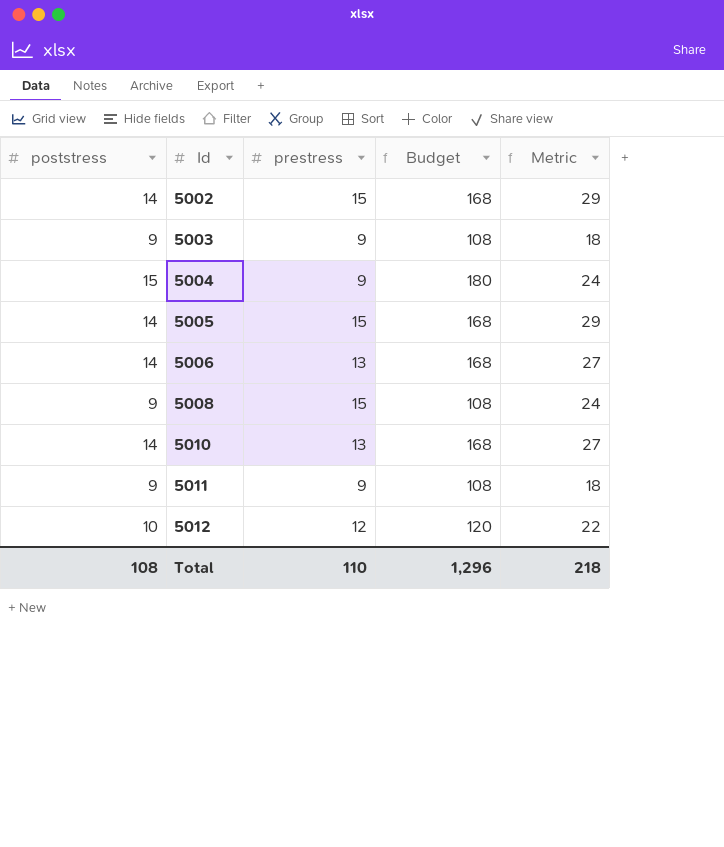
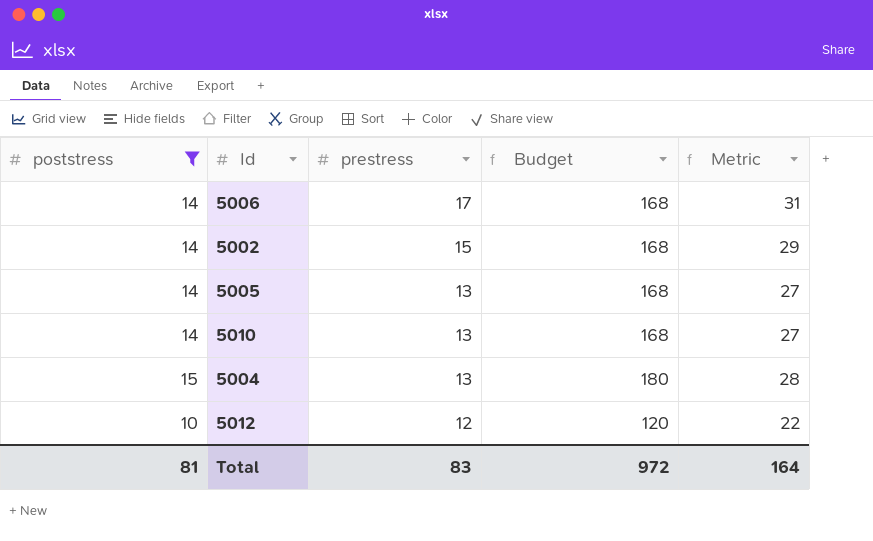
filter: none -> poststress != 9
row order: Id ascending -> prestress descending
5006 | prestress: 13 -> 17
5006 | Metric: 27 -> 31
5005 | prestress: 15 -> 13
5005 | Metric: 29 -> 27
5004 | prestress: 9 -> 13
5004 | Metric: 24 -> 28
Total | poststress: 108 -> 81
Total | prestress: 110 -> 83
Total | Budget: 1,296 -> 972
Total | Metric: 218 -> 164

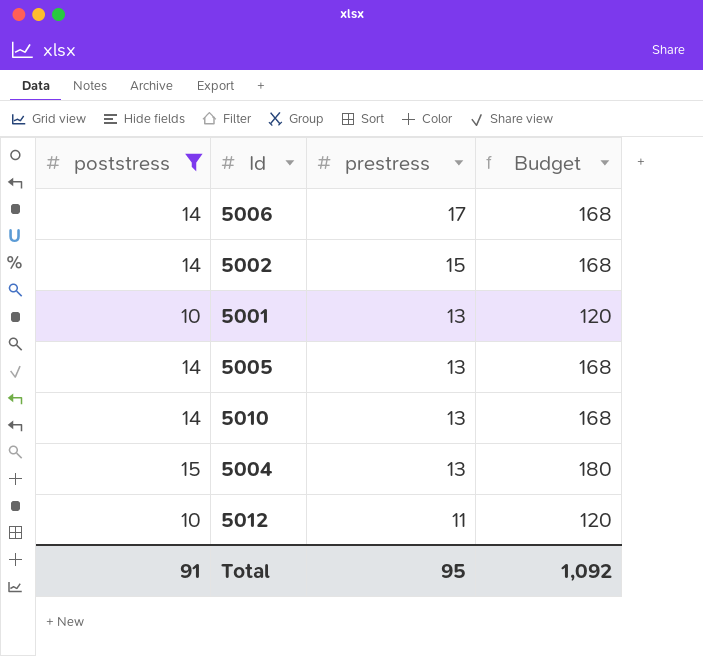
column Metric | formula: [poststress] + [prestress] -> none
row 5001: none -> 10 | 13 | 120
5012 | prestress: 12 -> 11
Total | poststress: 81 -> 91
Total | prestress: 83 -> 95
Total | Budget: 972 -> 1,092

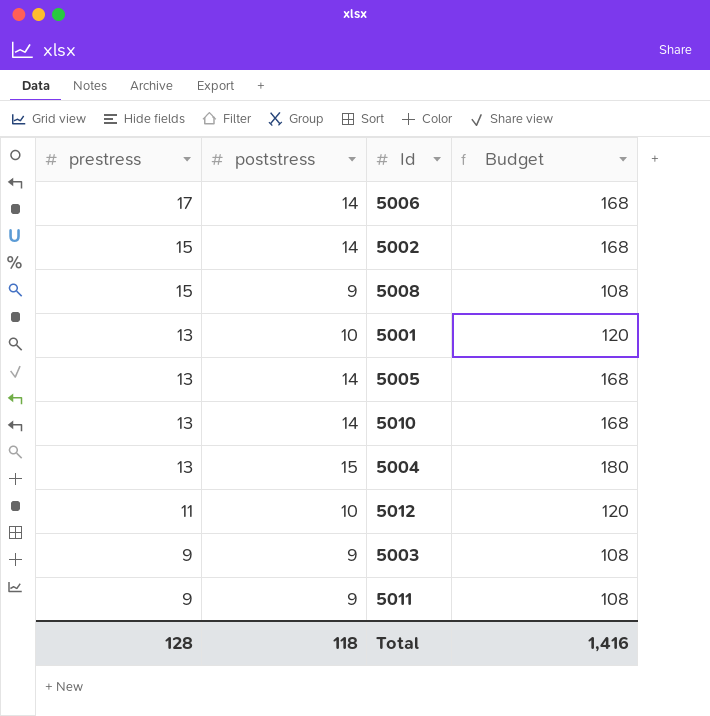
filter: poststress != 9 -> none
column prestress | position: 3 -> 1
Total | prestress: 95 -> 128
Total | poststress: 91 -> 118
Total | Budget: 1,092 -> 1,416

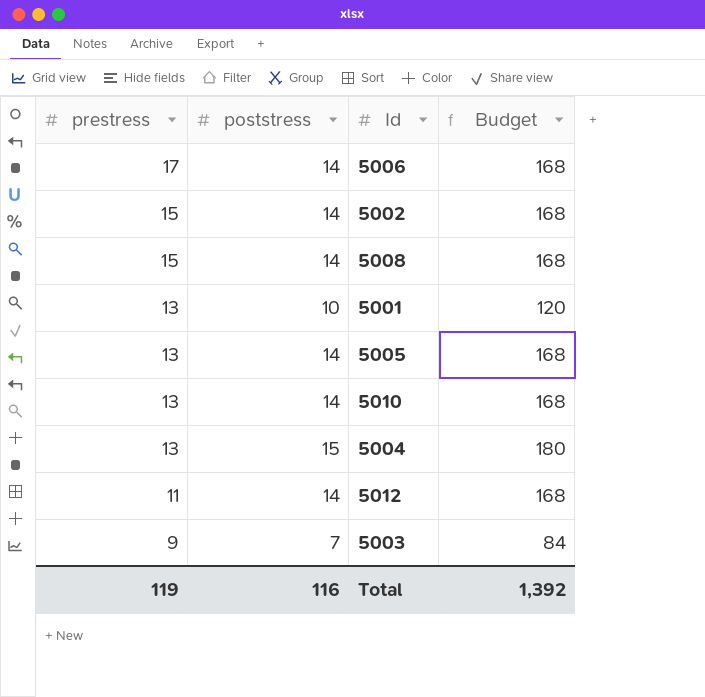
row 5011: 9 | 9 | 108 -> none
5008 | poststress: 9 -> 14
5008 | Budget: 108 -> 168
5012 | poststress: 10 -> 14
5012 | Budget: 120 -> 168
5003 | poststress: 9 -> 7
5003 | Budget: 108 -> 84
Total | prestress: 128 -> 119
Total | poststress: 118 -> 116
Total | Budget: 1,416 -> 1,392

